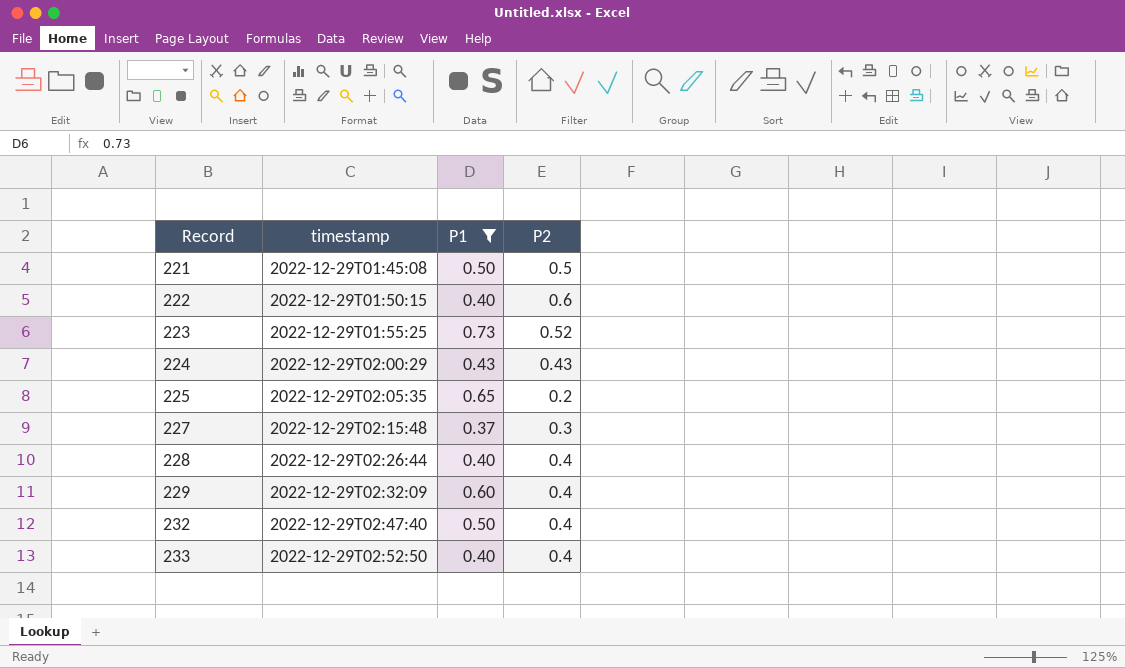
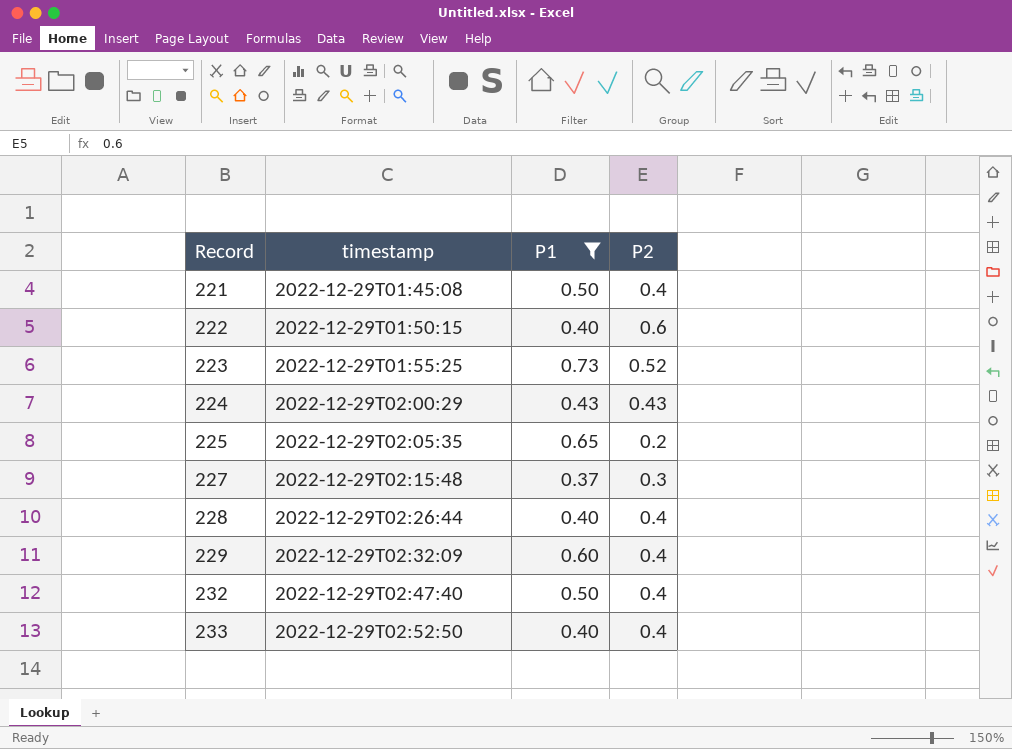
221 | P2: 0.5 -> 0.4

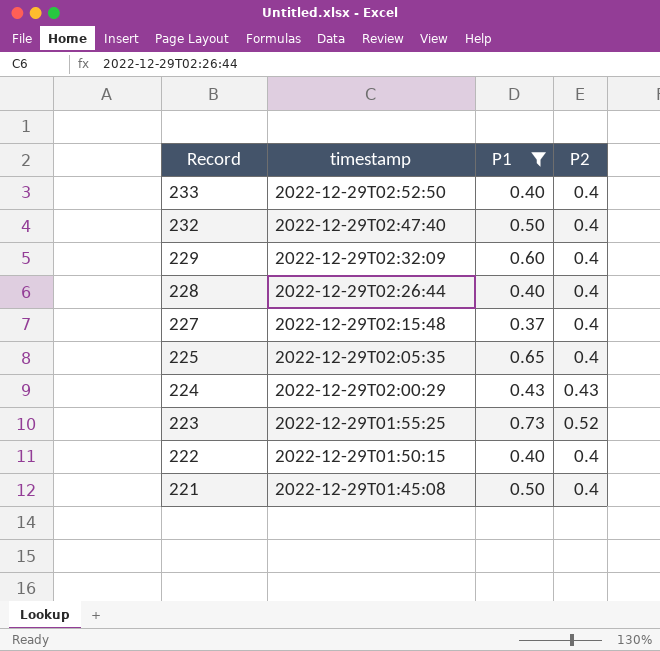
row order: Record ascending -> Record descending
227 | P2: 0.3 -> 0.4
225 | P2: 0.2 -> 0.4
222 | P2: 0.6 -> 0.4

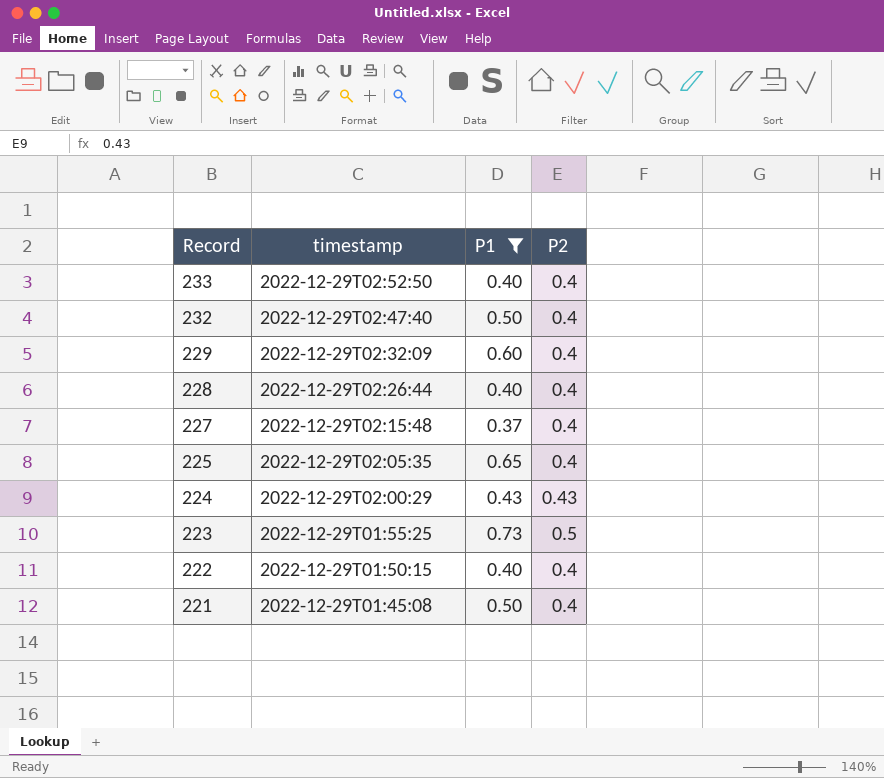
223 | P2: 0.52 -> 0.5

